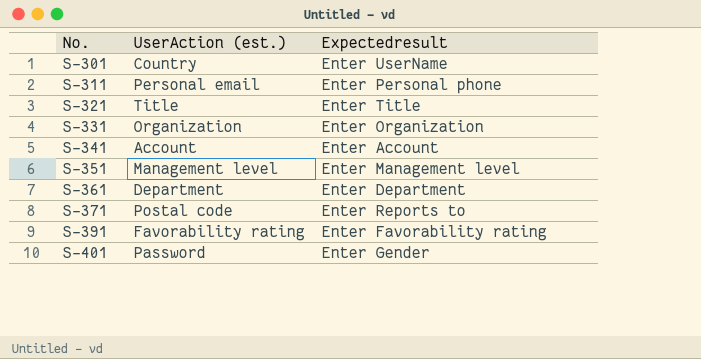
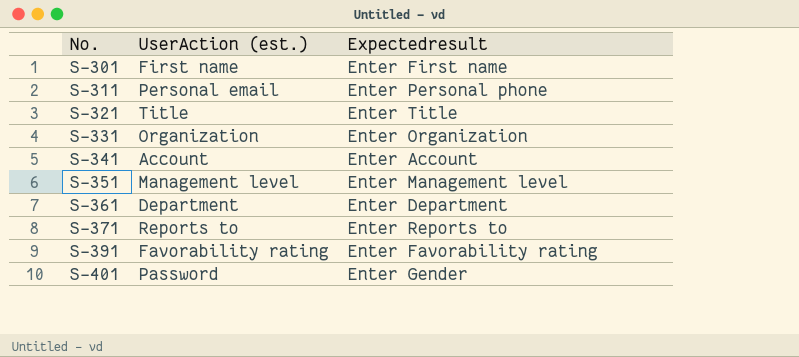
S-301 | UserAction (est.): Country -> First name
S-301 | Expectedresult: Enter UserName -> Enter First name
S-371 | UserAction (est.): Postal code -> Reports to

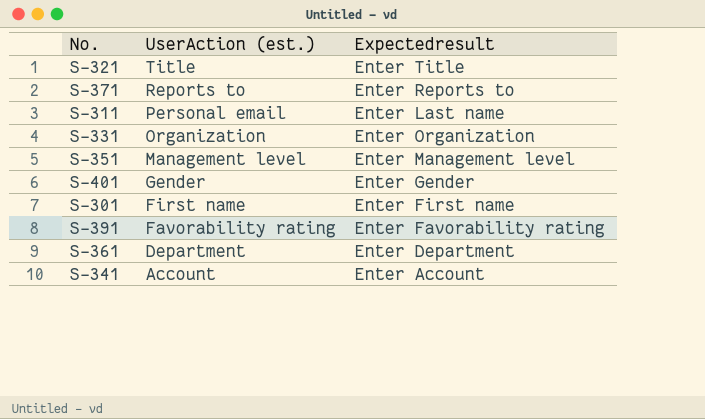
row order: No. ascending -> UserAction (est.) descending
S-311 | Expectedresult: Enter Personal phone -> Enter Last name
S-401 | UserAction (est.): Password -> Gender

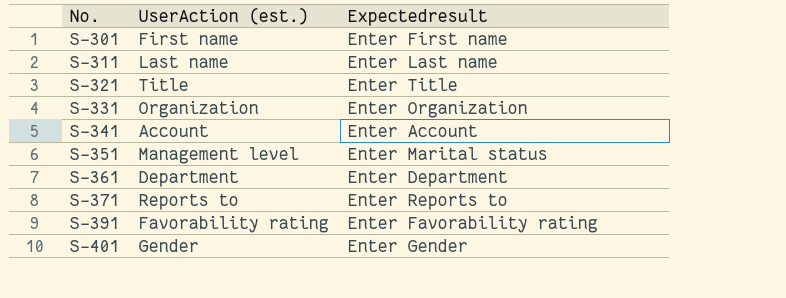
row order: UserAction (est.) descending -> No. ascending
S-311 | UserAction (est.): Personal email -> Last name
S-351 | Expectedresult: Enter Management level -> Enter Marital status

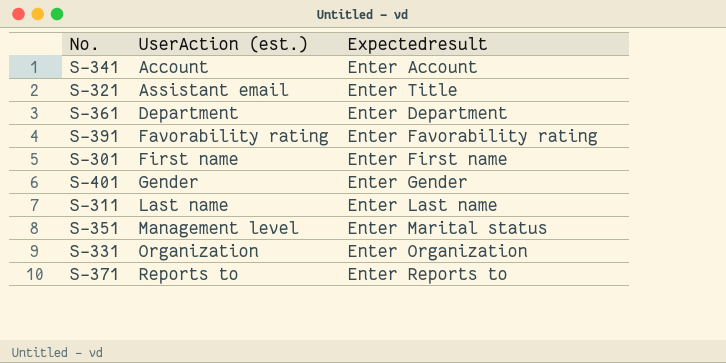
row order: No. ascending -> UserAction (est.) ascending
S-321 | UserAction (est.): Title -> Assistant email

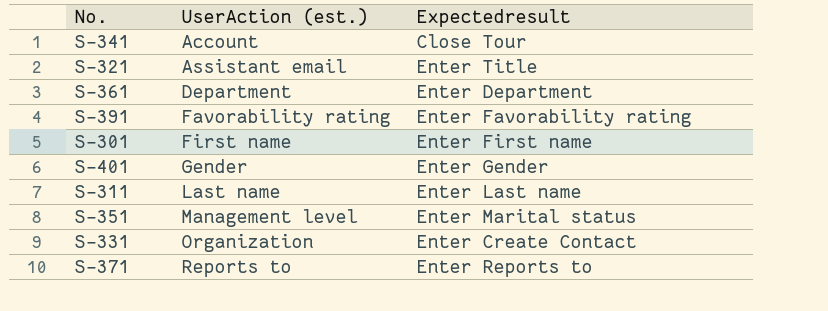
S-341 | Expectedresult: Enter Account -> Close Tour
S-331 | Expectedresult: Enter Organization -> Enter Create Contact

